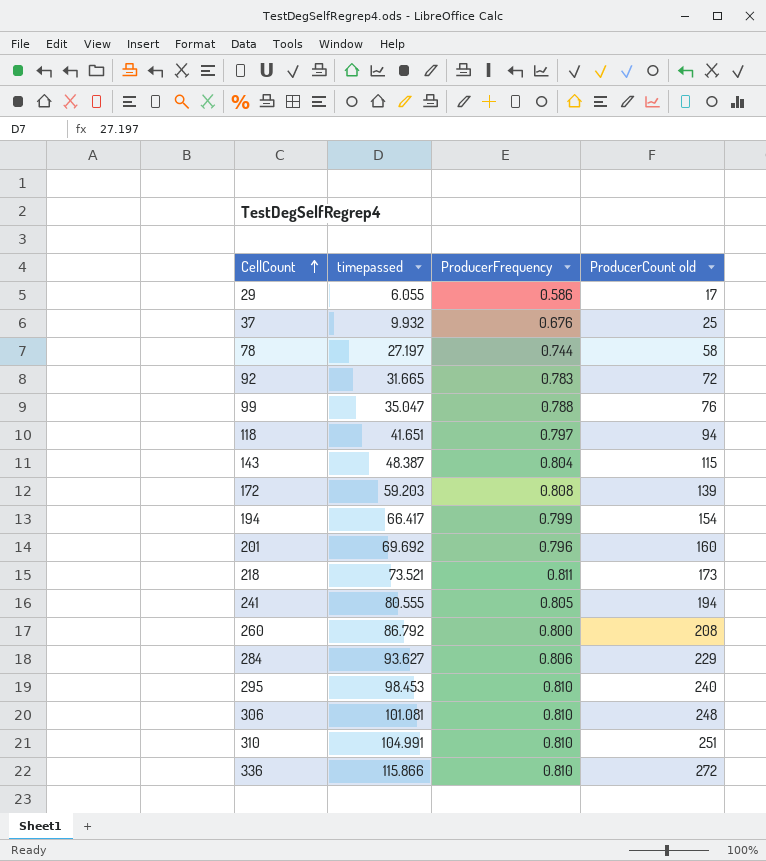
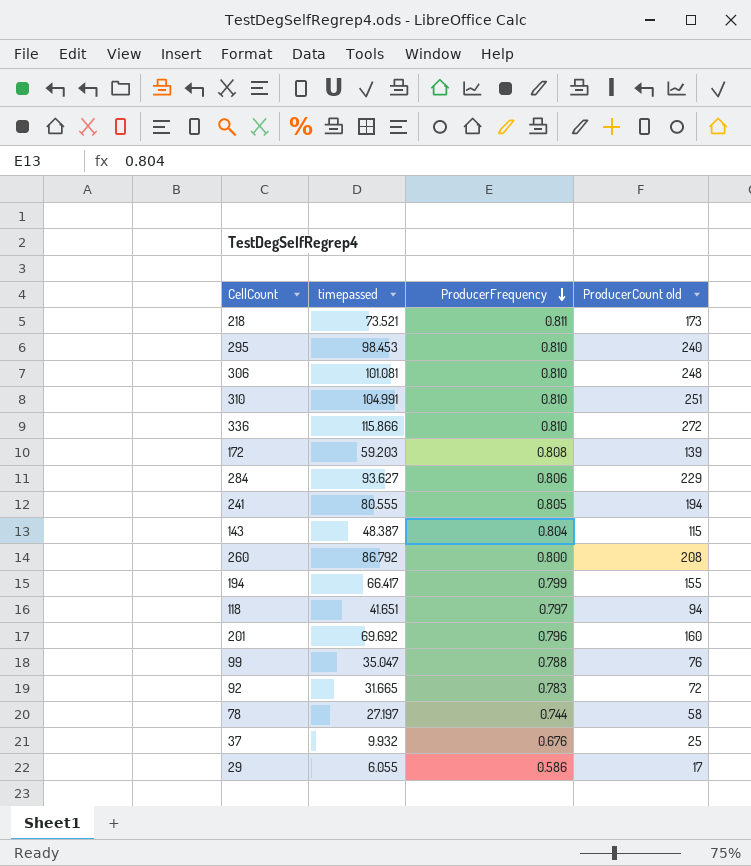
row order: CellCount ascending -> ProducerFrequency descending
194 | ProducerCount old: 154 -> 155

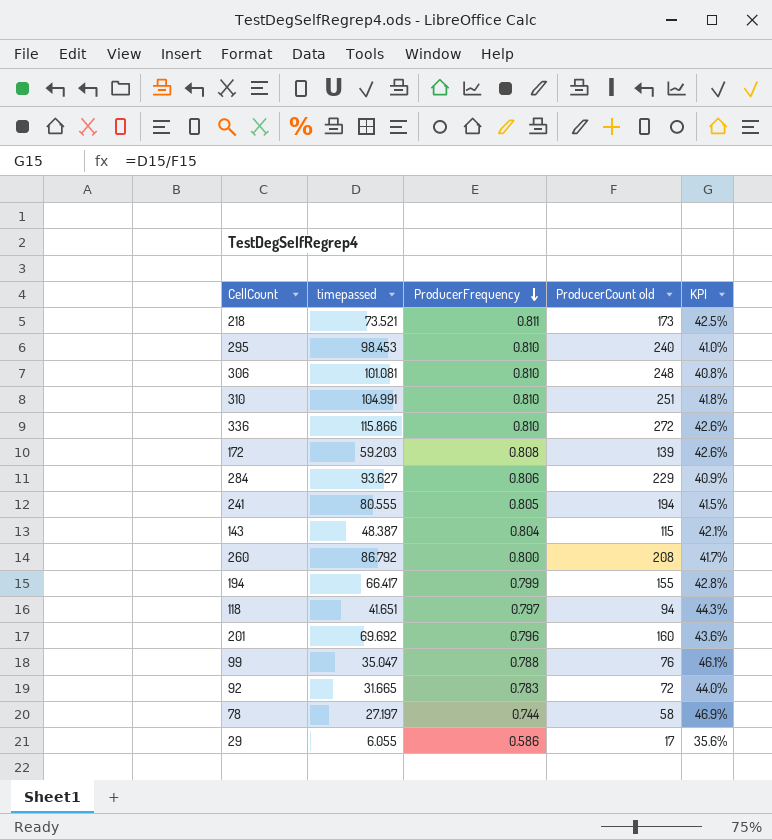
column KPI | formula: none -> [timepassed] / [ProducerCount old]
row 37: 9.932 | 0.676 | 25 -> none

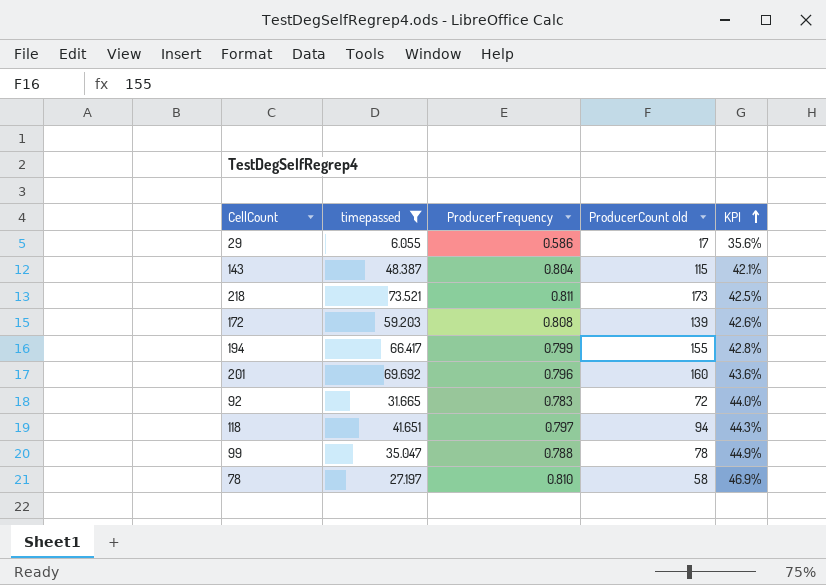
filter: none -> timepassed <= 73.521
row order: ProducerFrequency descending -> KPI ascending
99 | ProducerCount old: 76 -> 78
99 | KPI: 46.1% -> 44.9%
78 | ProducerFrequency: 0.744 -> 0.810

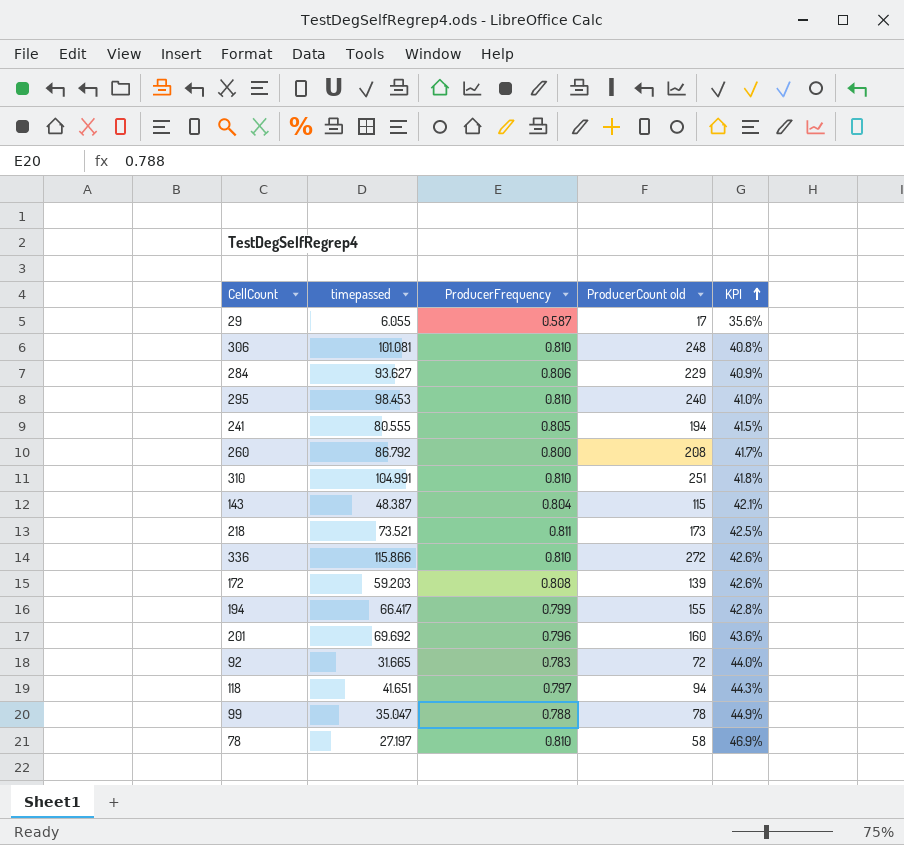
filter: timepassed <= 73.521 -> none
29 | ProducerFrequency: 0.586 -> 0.587

